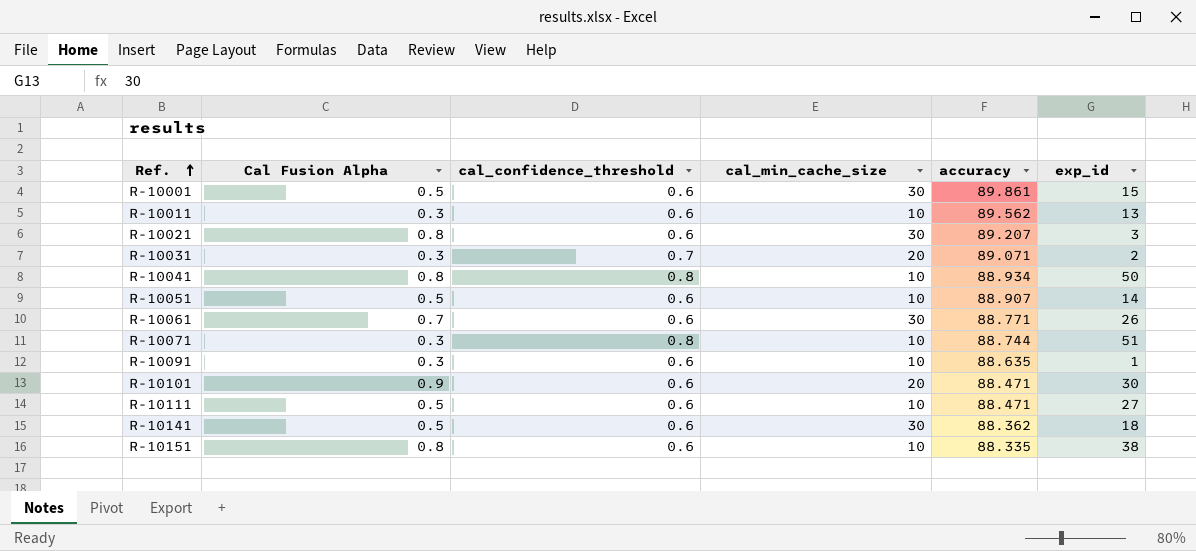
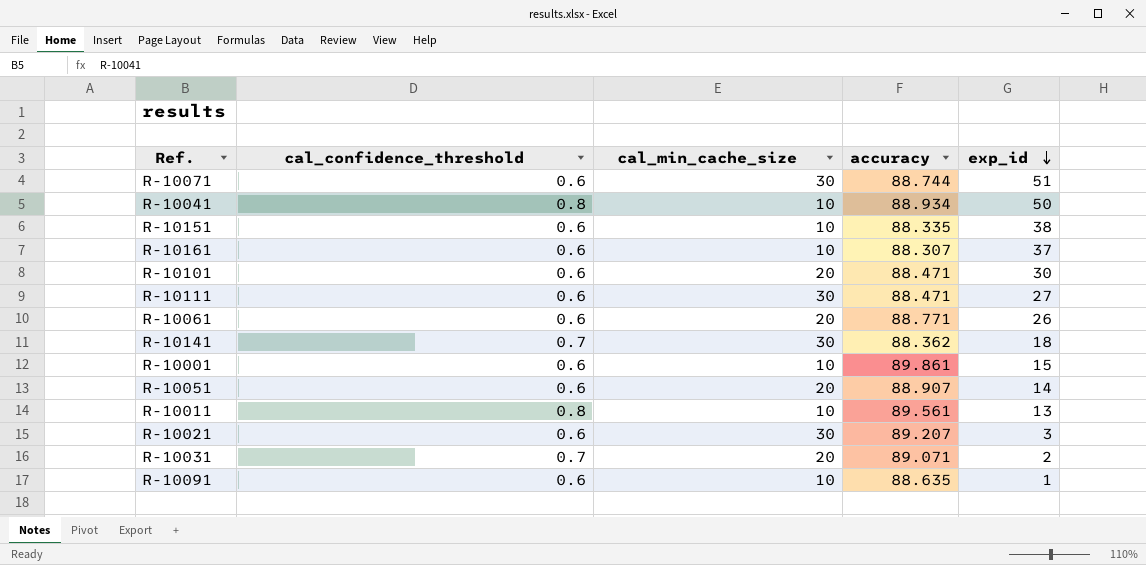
row order: Ref. ascending -> exp_id descending
column Cal Fusion Alpha | position: 2 -> none
R-10071 | cal_confidence_threshold: 0.8 -> 0.6
R-10071 | cal_min_cache_size: 10 -> 30
row R-10161: none -> 0.6 | 10 | 88.307 | 37
R-10111 | cal_min_cache_size: 10 -> 30
R-10061 | cal_min_cache_size: 30 -> 20
R-10141 | cal_confidence_threshold: 0.6 -> 0.7
R-10001 | cal_min_cache_size: 30 -> 10
R-10051 | cal_min_cache_size: 10 -> 20
R-10011 | cal_confidence_threshold: 0.6 -> 0.8
R-10011 | accuracy: 89.562 -> 89.561

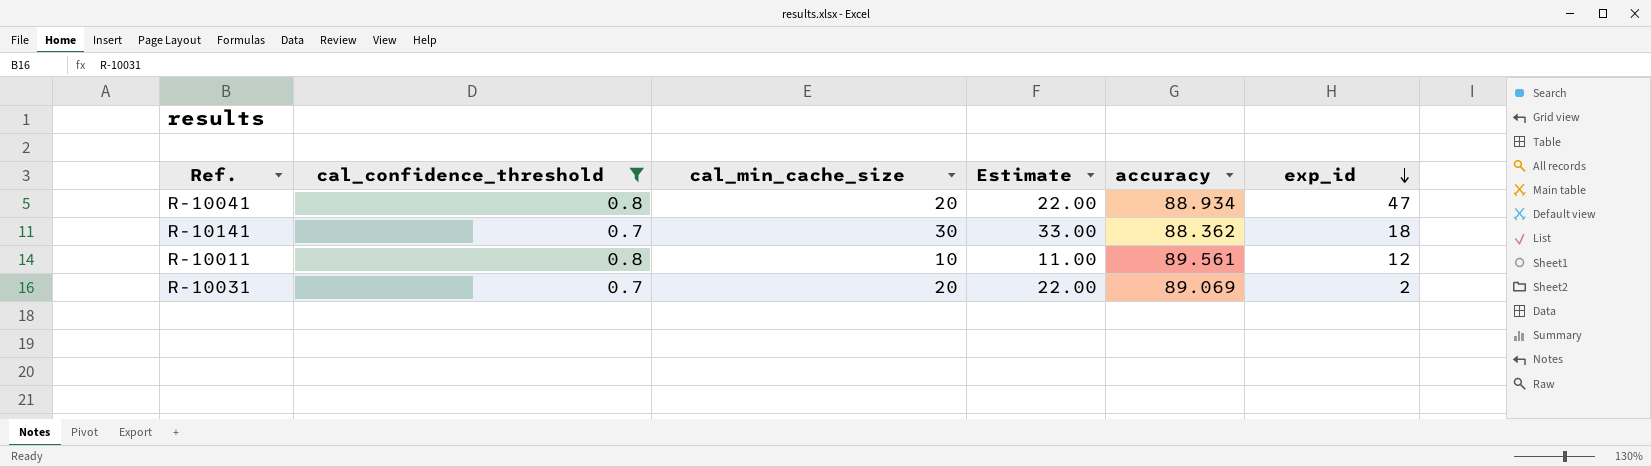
filter: none -> cal_confidence_threshold != 0.6
column Estimate | formula: none -> [cal_min_cache_size] * 1.1
R-10041 | cal_min_cache_size: 10 -> 20
R-10041 | exp_id: 50 -> 47
R-10011 | exp_id: 13 -> 12
R-10031 | accuracy: 89.071 -> 89.069

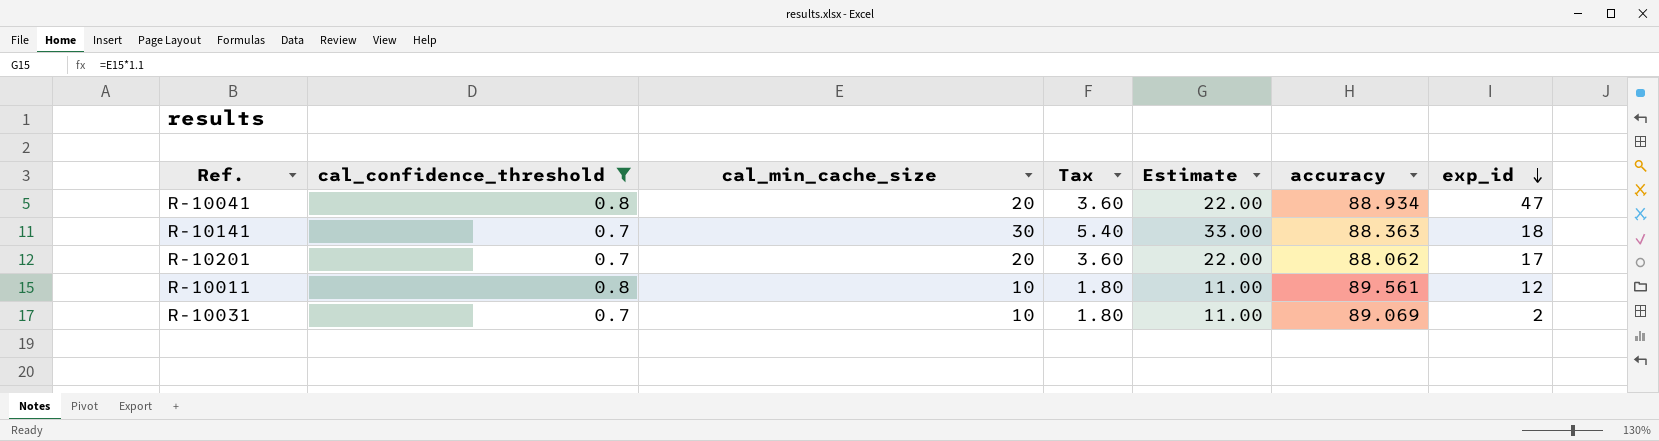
column Tax | formula: none -> [cal_min_cache_size] * 0.18
R-10141 | accuracy: 88.362 -> 88.363
row R-10201: none -> 0.7 | 20 | 3.60 | 22.00 | 88.062 | 17
R-10031 | cal_min_cache_size: 20 -> 10
R-10031 | Estimate: 22.00 -> 11.00

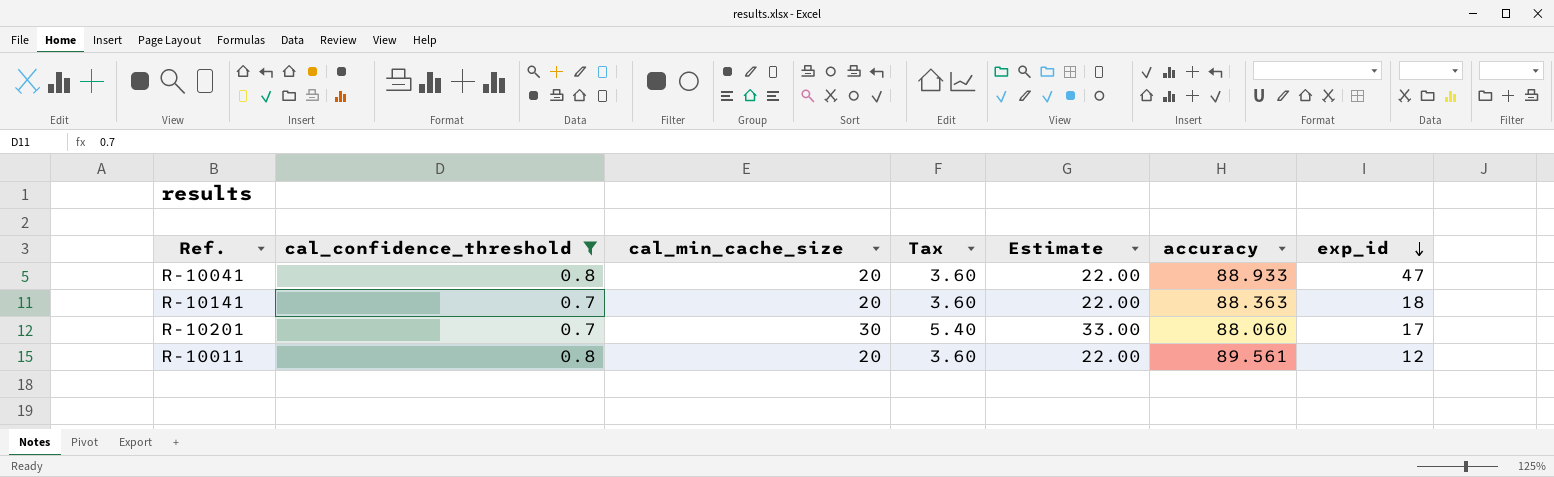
row R-10031: 0.7 | 10 | 1.80 | 11.00 | 89.069 | 2 -> none
R-10041 | accuracy: 88.934 -> 88.933
R-10141 | cal_min_cache_size: 30 -> 20
R-10141 | Tax: 5.40 -> 3.60
R-10141 | Estimate: 33.00 -> 22.00
R-10201 | cal_min_cache_size: 20 -> 30
R-10201 | Tax: 3.60 -> 5.40
R-10201 | Estimate: 22.00 -> 33.00
R-10201 | accuracy: 88.062 -> 88.060
R-10011 | cal_min_cache_size: 10 -> 20
R-10011 | Tax: 1.80 -> 3.60
R-10011 | Estimate: 11.00 -> 22.00

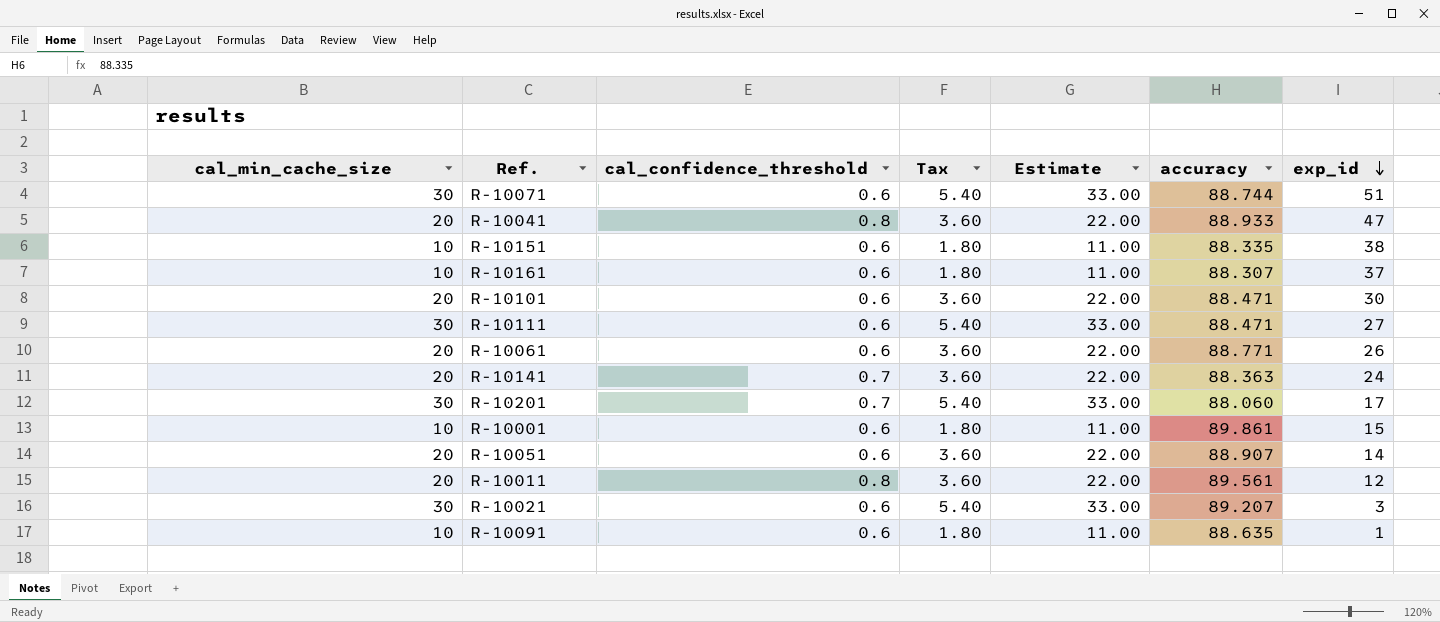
filter: cal_confidence_threshold != 0.6 -> none
column cal_min_cache_size | position: 3 -> 1
R-10141 | exp_id: 18 -> 24

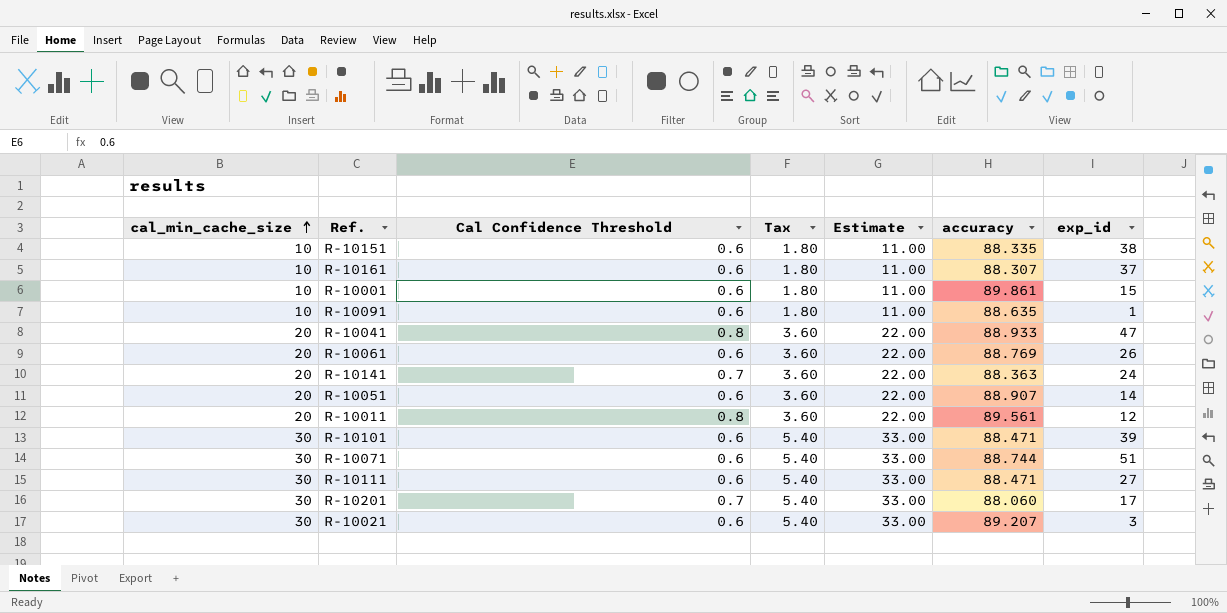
row order: exp_id descending -> cal_min_cache_size ascending
column name: cal_confidence_threshold -> Cal Confidence Threshold
R-10061 | accuracy: 88.771 -> 88.769
R-10101 | cal_min_cache_size: 20 -> 30
R-10101 | Tax: 3.60 -> 5.40
R-10101 | Estimate: 22.00 -> 33.00
R-10101 | exp_id: 30 -> 39

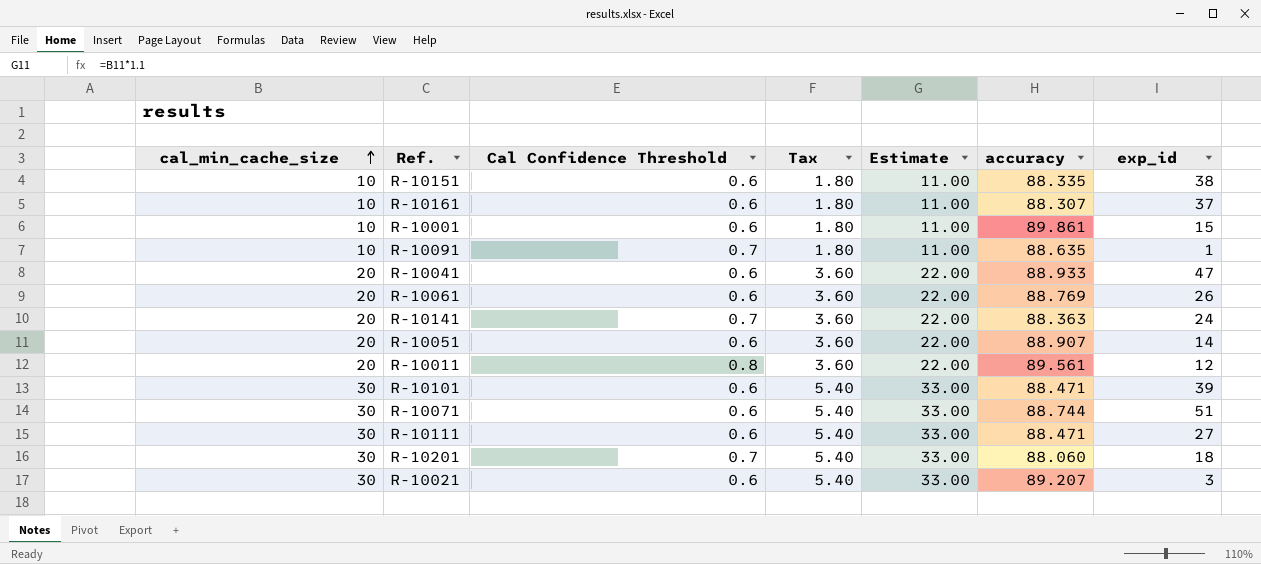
R-10091 | Cal Confidence Threshold: 0.6 -> 0.7
R-10041 | Cal Confidence Threshold: 0.8 -> 0.6
R-10201 | exp_id: 17 -> 18

